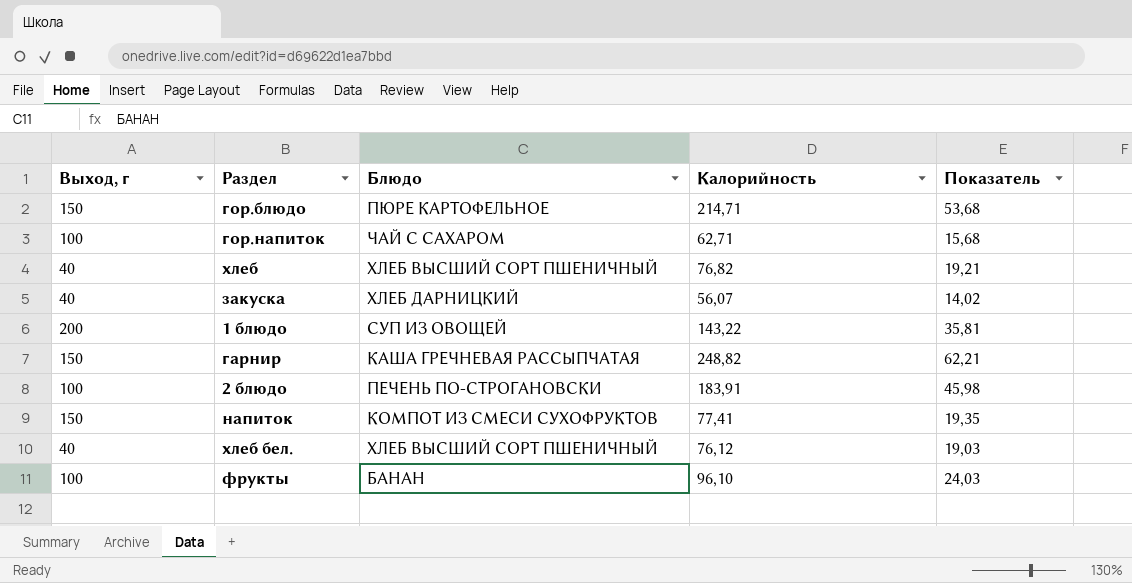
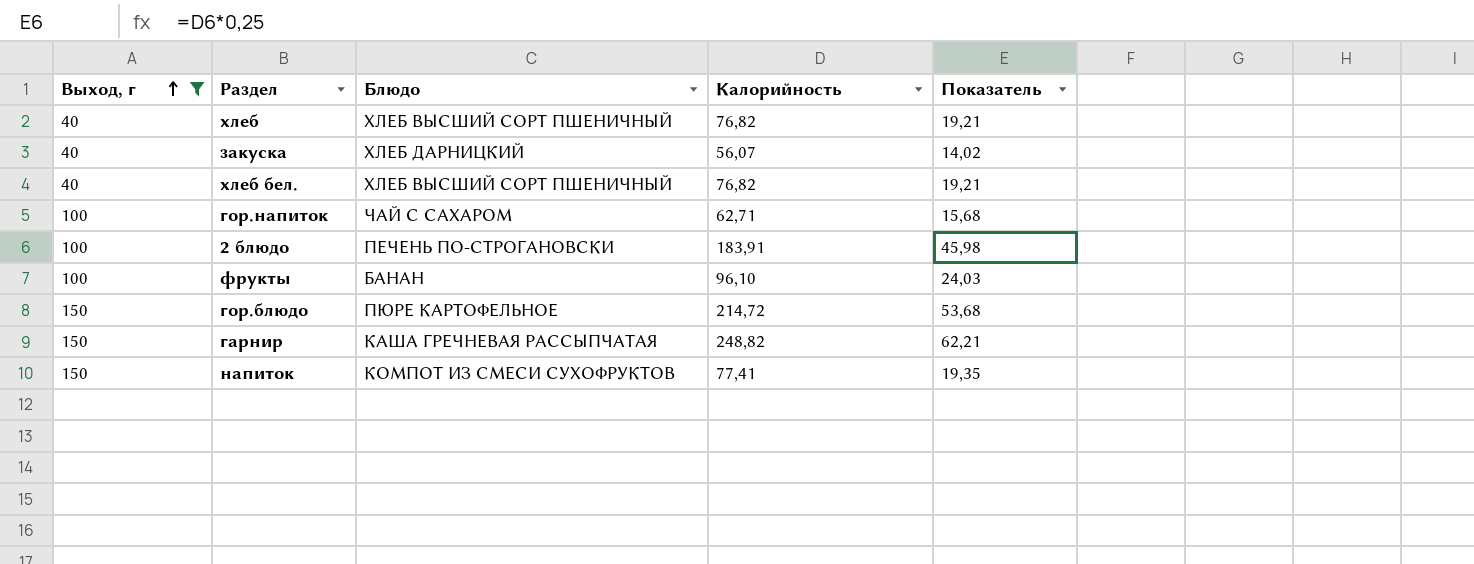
filter: none -> Выход, г != 200
row order: none -> Выход, г ascending
хлеб бел. | Калорийность: 76,12 -> 76,82
хлеб бел. | Показатель: 19,03 -> 19,21
гор.блюдо | Калорийность: 214,71 -> 214,72

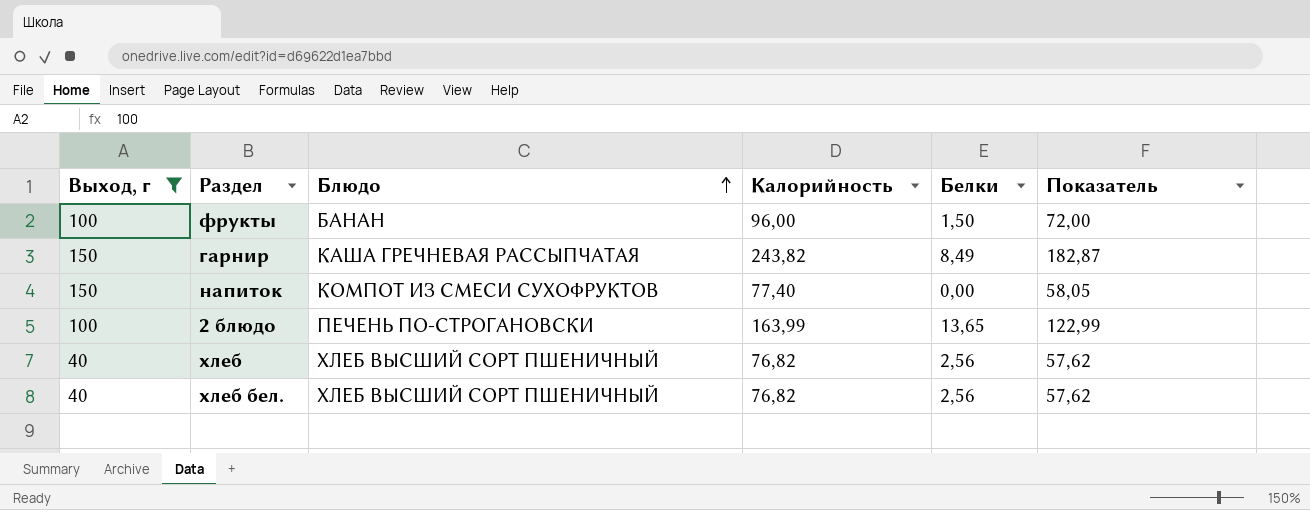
row order: Выход, г ascending -> Блюдо ascending
column Белки | position: none -> 5
column Показатель | formula: [Калорийность] * 0,25 -> [Калорийность] * 0,75
row закуска: 40 | ХЛЕБ ДАРНИЦКИЙ | 56,07 | 14,02 -> none
row гор.напиток: 100 | ЧАЙ С САХАРОМ | 62,71 | 15,68 -> none
row гор.блюдо: 150 | ПЮРЕ КАРТОФЕЛЬНОЕ | 214,72 | 53,68 -> none
фрукты | Калорийность: 96,10 -> 96,00
гарнир | Калорийность: 248,82 -> 243,82
напиток | Калорийность: 77,41 -> 77,40
2 блюдо | Калорийность: 183,91 -> 163,99

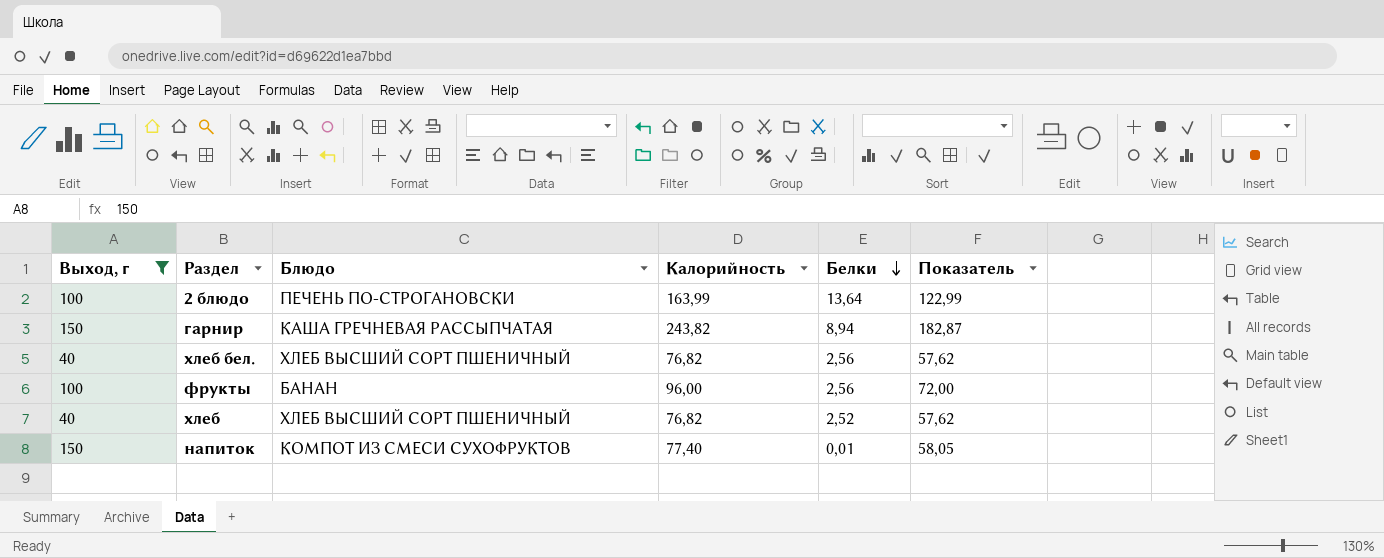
row order: Блюдо ascending -> Белки descending
2 блюдо | Белки: 13,65 -> 13,64
гарнир | Белки: 8,49 -> 8,94
фрукты | Белки: 1,50 -> 2,56
хлеб | Белки: 2,56 -> 2,52
напиток | Белки: 0,00 -> 0,01

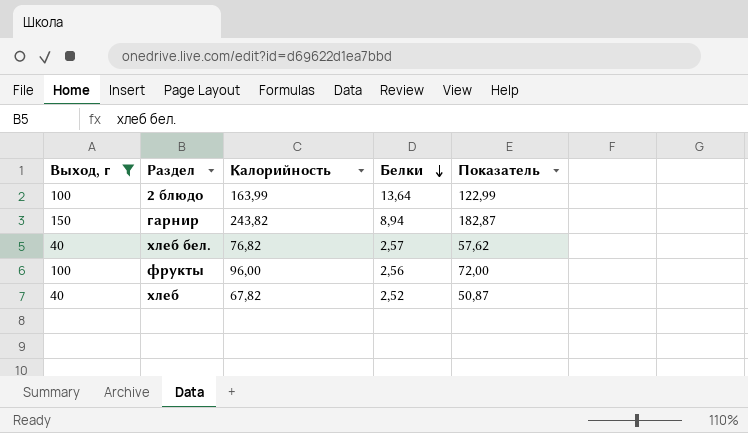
column Блюдо | position: 3 -> none
row напиток: 150 | КОМПОТ ИЗ СМЕСИ СУХОФРУКТОВ | 77,40 | 0,01 | 58,05 -> none
хлеб бел. | Белки: 2,56 -> 2,57
хлеб | Калорийность: 76,82 -> 67,82
хлеб | Показатель: 57,62 -> 50,87

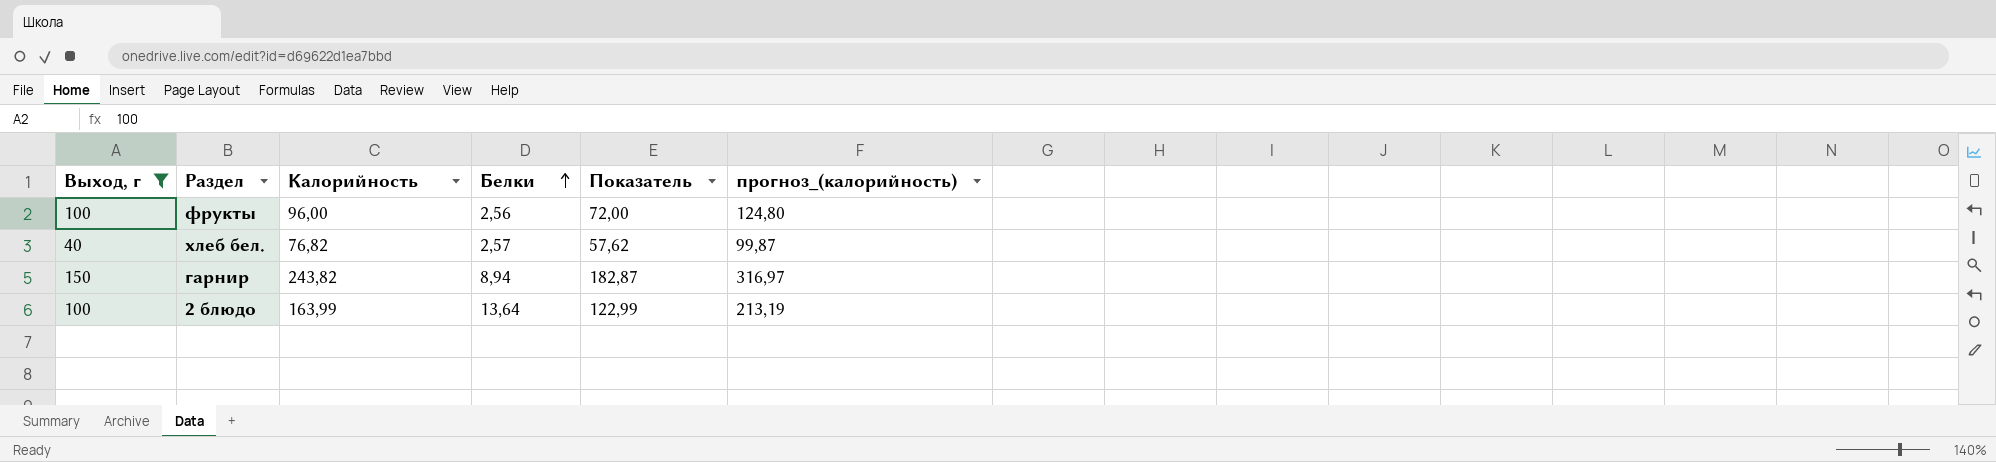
row order: Белки descending -> Белки ascending
column прогноз_(калорийность) | formula: none -> [Калорийность] * 1,3
row хлеб: 40 | 67,82 | 2,52 | 50,87 -> none

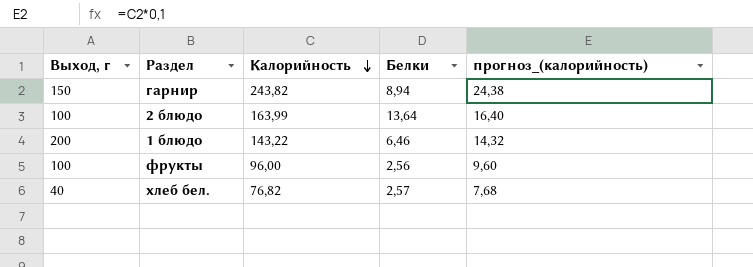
filter: Выход, г != 200 -> none
row order: Белки ascending -> Калорийность descending
column Показатель | formula: [Калорийность] * 0,75 -> none
column прогноз_(калорийность) | formula: [Калорийность] * 1,3 -> [Калорийность] * 0,1

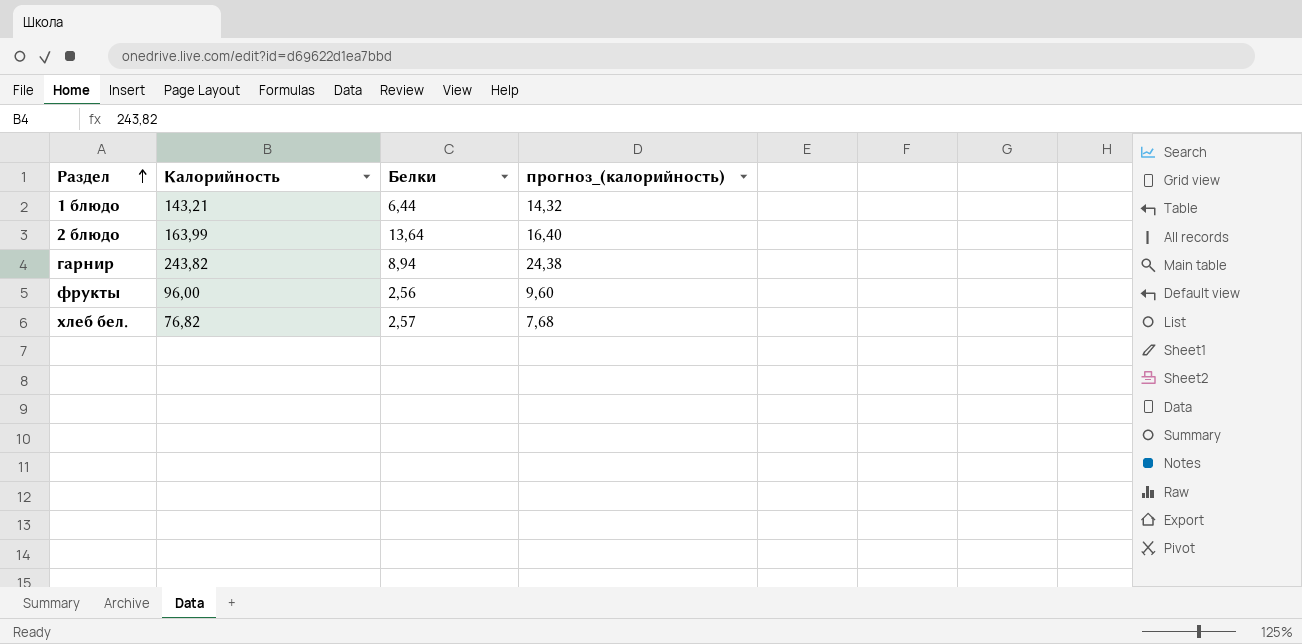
row order: Калорийность descending -> Раздел ascending
column Выход, г | position: 1 -> none
1 блюдо | Калорийность: 143,22 -> 143,21
1 блюдо | Белки: 6,46 -> 6,44

